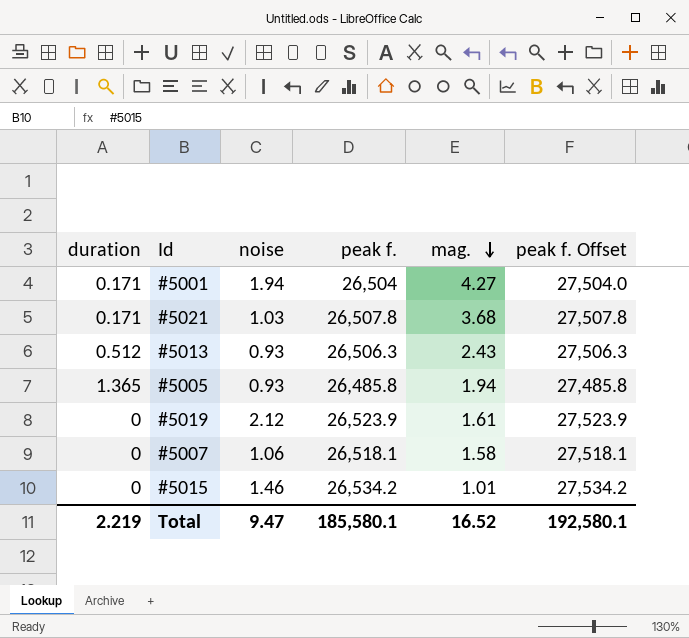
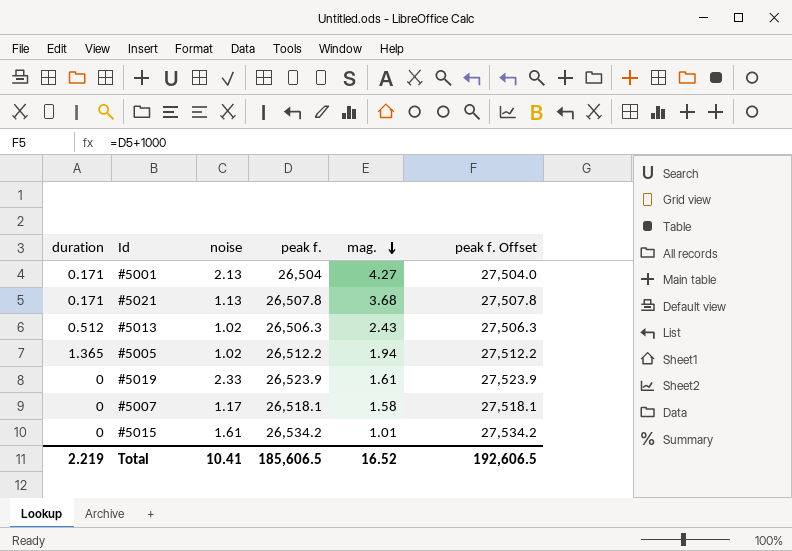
#5001 | noise: 1.94 -> 2.13
#5021 | noise: 1.03 -> 1.13
#5013 | noise: 0.93 -> 1.02
#5005 | noise: 0.93 -> 1.02
#5005 | peak f.: 26,485.8 -> 26,512.2
#5005 | peak f. Offset: 27,485.8 -> 27,512.2
#5019 | noise: 2.12 -> 2.33
#5007 | noise: 1.06 -> 1.17
#5015 | noise: 1.46 -> 1.61
Total | noise: 9.47 -> 10.41
Total | peak f.: 185,580.1 -> 185,606.5
Total | peak f. Offset: 192,580.1 -> 192,606.5

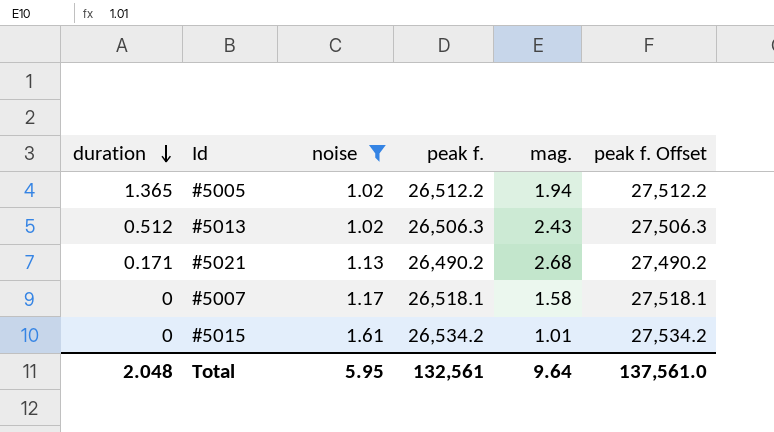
filter: none -> noise <= 1.61
row order: mag. descending -> duration descending
#5021 | peak f.: 26,507.8 -> 26,490.2
#5021 | mag.: 3.68 -> 2.68
#5021 | peak f. Offset: 27,507.8 -> 27,490.2
Total | duration: 2.219 -> 2.048
Total | noise: 10.41 -> 5.95
Total | peak f.: 185,606.5 -> 132,561
Total | mag.: 16.52 -> 9.64
Total | peak f. Offset: 192,606.5 -> 137,561.0

